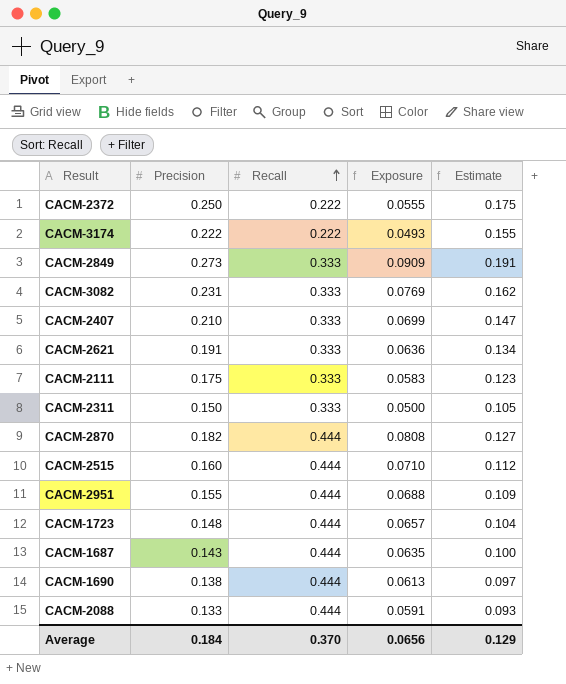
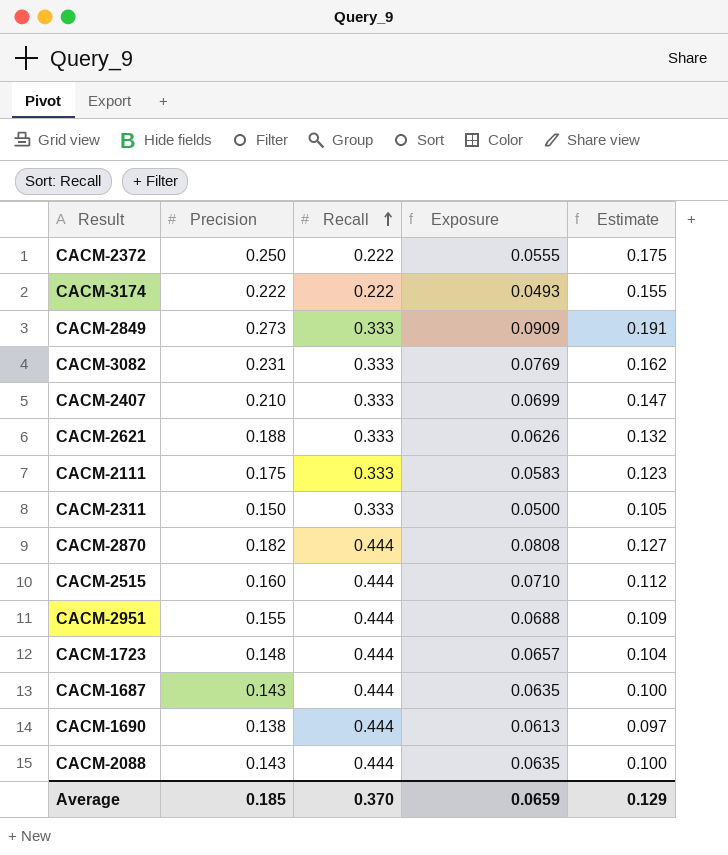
CACM-2621 | Precision: 0.191 -> 0.188
CACM-2621 | Exposure: 0.0636 -> 0.0626
CACM-2621 | Estimate: 0.134 -> 0.132
CACM-2088 | Precision: 0.133 -> 0.143
CACM-2088 | Exposure: 0.0591 -> 0.0635
CACM-2088 | Estimate: 0.093 -> 0.100
Average | Precision: 0.184 -> 0.185
Average | Exposure: 0.0656 -> 0.0659

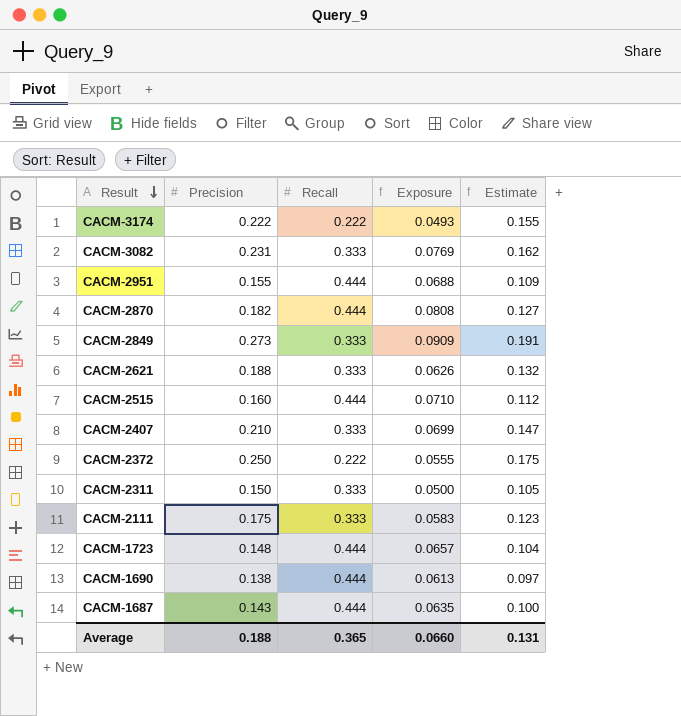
row order: Recall ascending -> Result descending
row CACM-2088: 0.143 | 0.444 | 0.0635 | 0.100 -> none
Average | Precision: 0.185 -> 0.188
Average | Recall: 0.370 -> 0.365
Average | Exposure: 0.0659 -> 0.0660
Average | Estimate: 0.129 -> 0.131

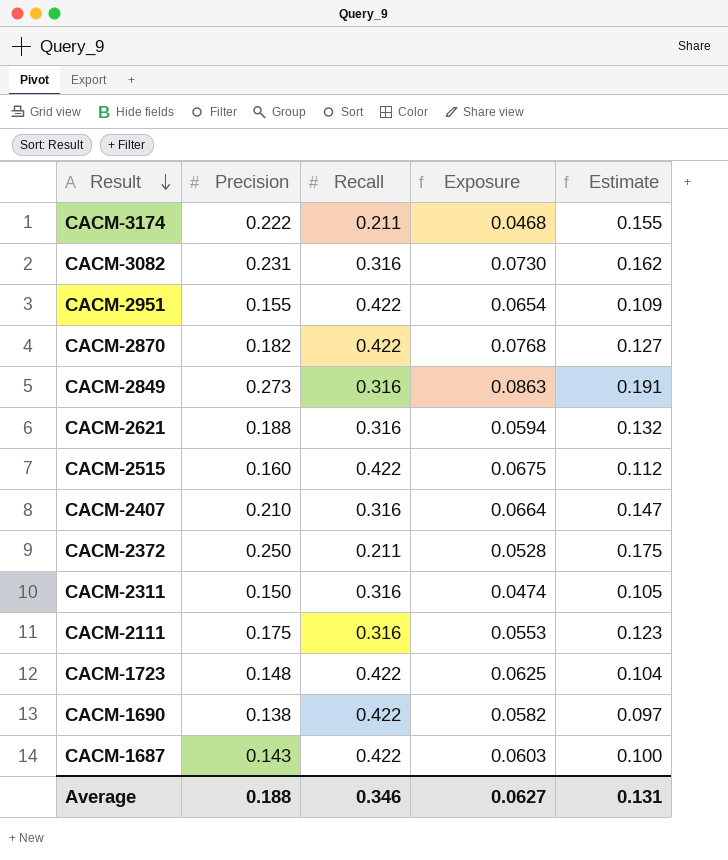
CACM-3174 | Recall: 0.222 -> 0.211
CACM-3174 | Exposure: 0.0493 -> 0.0468
CACM-3082 | Recall: 0.333 -> 0.316
CACM-3082 | Exposure: 0.0769 -> 0.0730
CACM-2951 | Recall: 0.444 -> 0.422
CACM-2951 | Exposure: 0.0688 -> 0.0654
CACM-2870 | Recall: 0.444 -> 0.422
CACM-2870 | Exposure: 0.0808 -> 0.0768
CACM-2849 | Recall: 0.333 -> 0.316
CACM-2849 | Exposure: 0.0909 -> 0.0863
CACM-2621 | Recall: 0.333 -> 0.316
CACM-2621 | Exposure: 0.0626 -> 0.0594
CACM-2515 | Recall: 0.444 -> 0.422
CACM-2515 | Exposure: 0.0710 -> 0.0675
CACM-2407 | Recall: 0.333 -> 0.316
CACM-2407 | Exposure: 0.0699 -> 0.0664
CACM-2372 | Recall: 0.222 -> 0.211
CACM-2372 | Exposure: 0.0555 -> 0.0528
CACM-2311 | Recall: 0.333 -> 0.316
CACM-2311 | Exposure: 0.0500 -> 0.0474
CACM-2111 | Recall: 0.333 -> 0.316
CACM-2111 | Exposure: 0.0583 -> 0.0553
CACM-1723 | Recall: 0.444 -> 0.422
CACM-1723 | Exposure: 0.0657 -> 0.0625
CACM-1690 | Recall: 0.444 -> 0.422
CACM-1690 | Exposure: 0.0613 -> 0.0582
CACM-1687 | Recall: 0.444 -> 0.422
CACM-1687 | Exposure: 0.0635 -> 0.0603
Average | Recall: 0.365 -> 0.346
Average | Exposure: 0.0660 -> 0.0627

